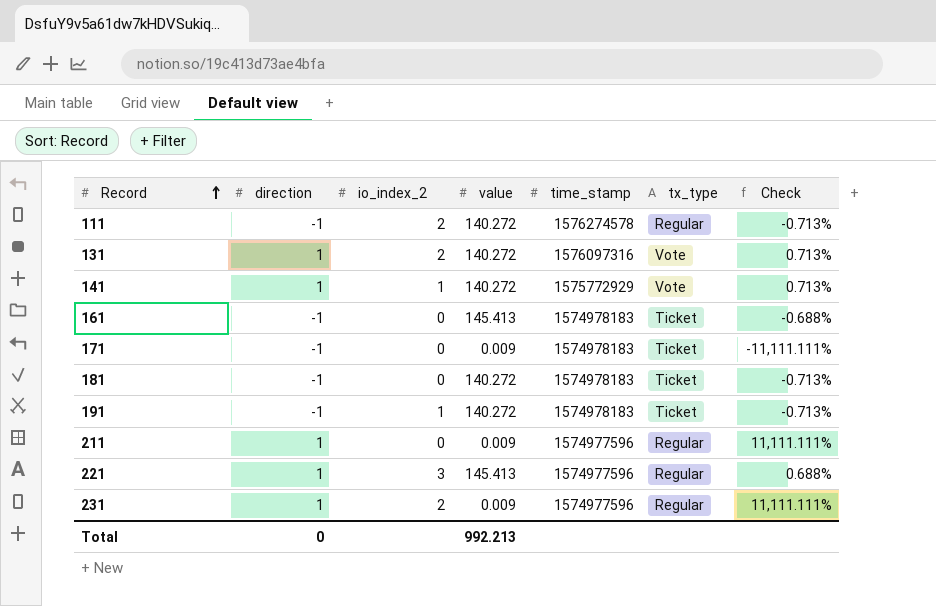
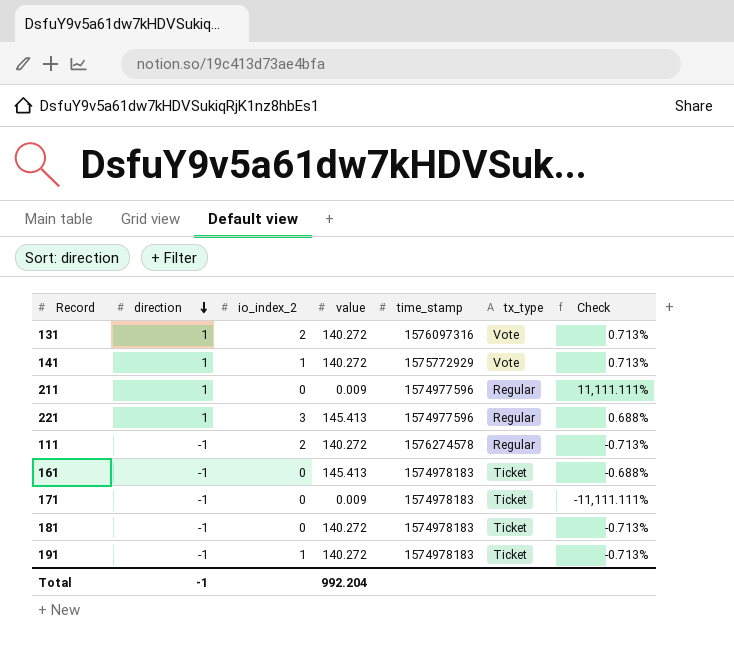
row order: Record ascending -> direction descending
row 231: 1 | 2 | 0.009 | 1574977596 | Regular | 11,111.111% -> none
Total | direction: 0 -> -1
Total | value: 992.213 -> 992.204

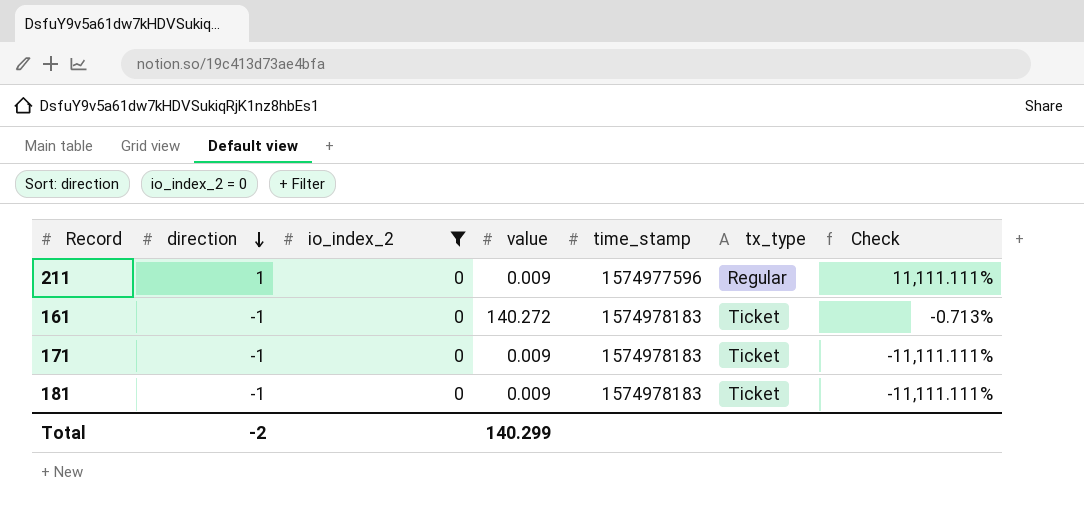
filter: none -> io_index_2 = 0
161 | value: 145.413 -> 140.272
161 | Check: -0.688% -> -0.713%
181 | value: 140.272 -> 0.009
181 | Check: -0.713% -> -11,111.111%
Total | direction: -1 -> -2
Total | value: 992.204 -> 140.299

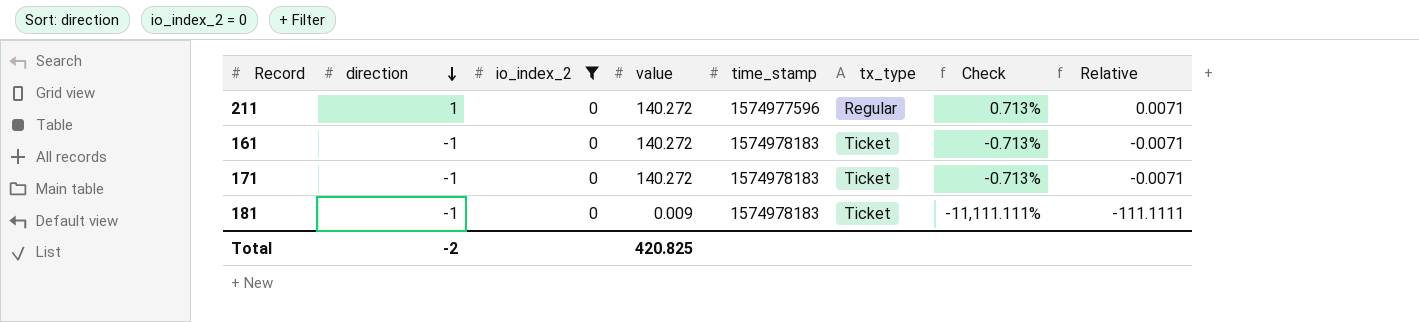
column Relative | formula: none -> [direction] / [value]
211 | value: 0.009 -> 140.272
211 | Check: 11,111.111% -> 0.713%
171 | value: 0.009 -> 140.272
171 | Check: -11,111.111% -> -0.713%
Total | value: 140.299 -> 420.825

